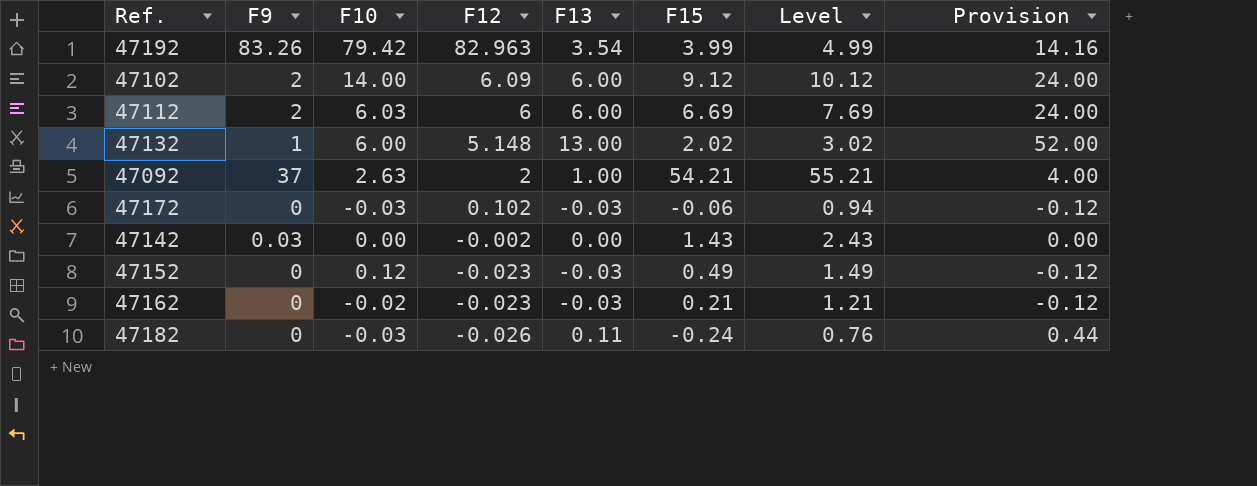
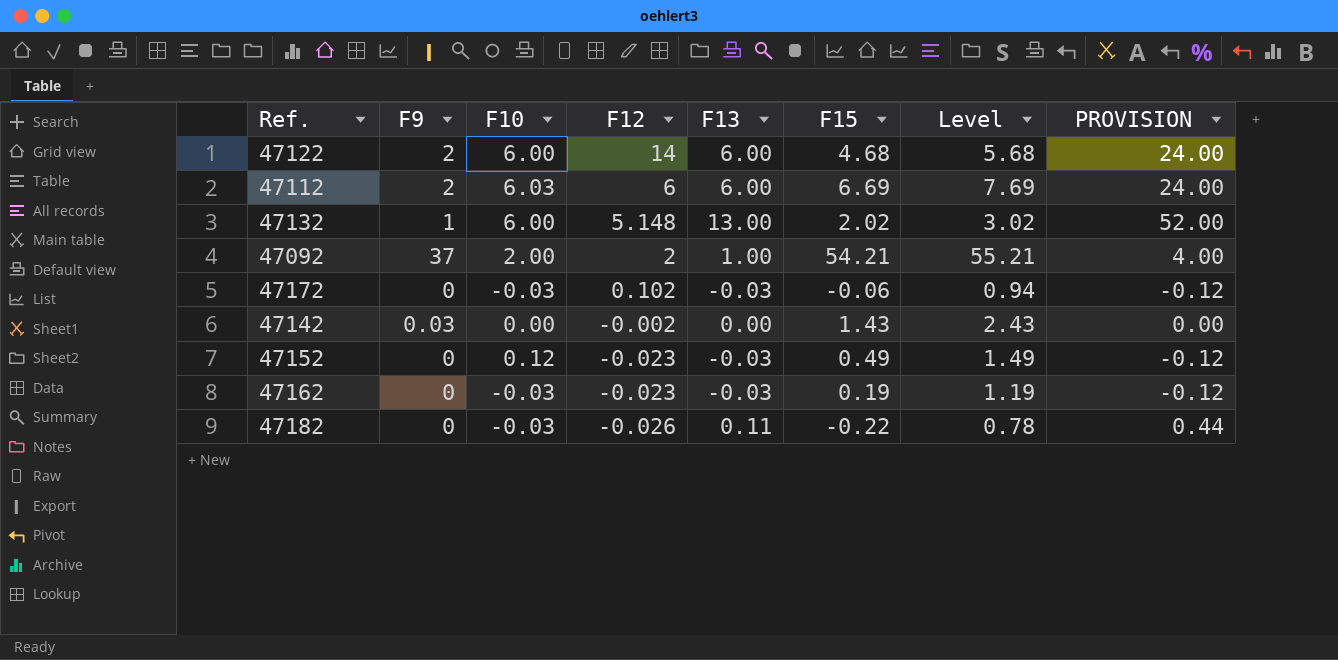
column name: Provision -> PROVISION
row 47192: 83.26 | 79.42 | 82.963 | 3.54 | 3.99 | 4.99 | 14.16 -> none
row 47102: 2 | 14.00 | 6.09 | 6.00 | 9.12 | 10.12 | 24.00 -> none
row 47122: none -> 2 | 6.00 | 14 | 6.00 | 4.68 | 5.68 | 24.00
47092 | F10: 2.63 -> 2.00
47162 | F10: -0.02 -> -0.03
47162 | F15: 0.21 -> 0.19
47162 | Level: 1.21 -> 1.19
47182 | F15: -0.24 -> -0.22
47182 | Level: 0.76 -> 0.78

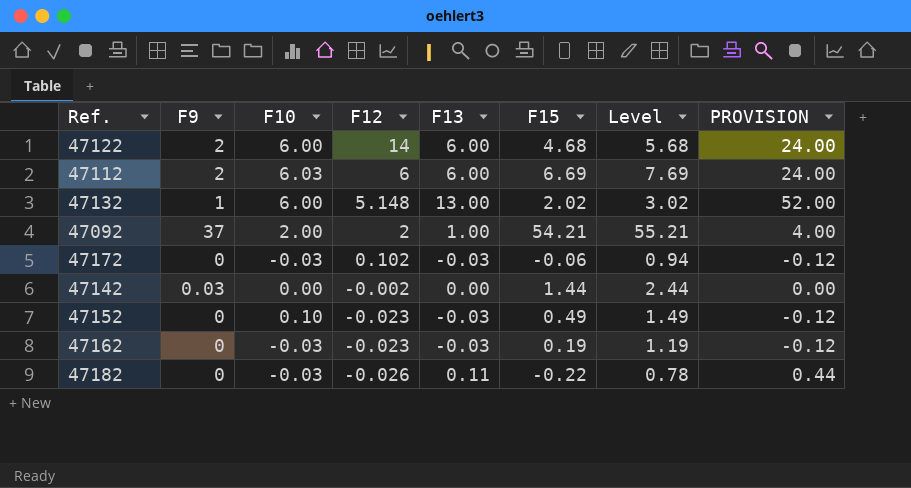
47142 | F15: 1.43 -> 1.44
47142 | Level: 2.43 -> 2.44
47152 | F10: 0.12 -> 0.10

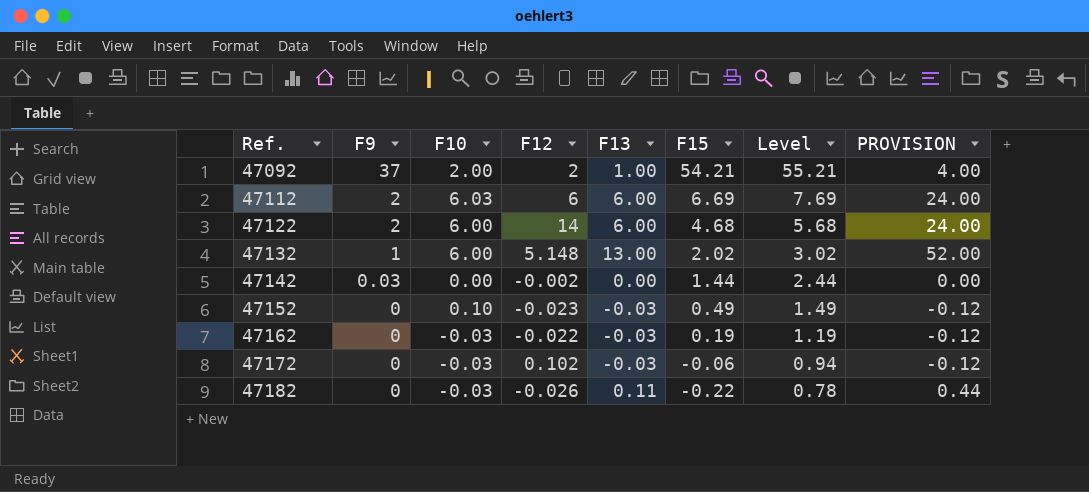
row order: F12 descending -> Ref. ascending
47162 | F12: -0.023 -> -0.022

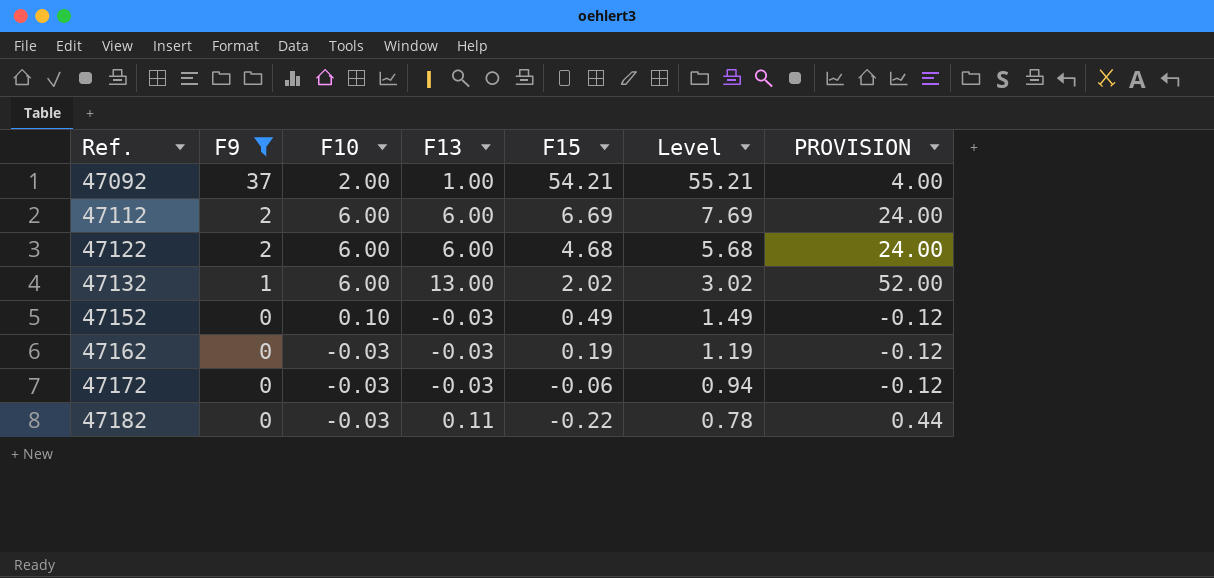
filter: none -> F9 != 0.03
column F12 | position: 4 -> none
47112 | F10: 6.03 -> 6.00

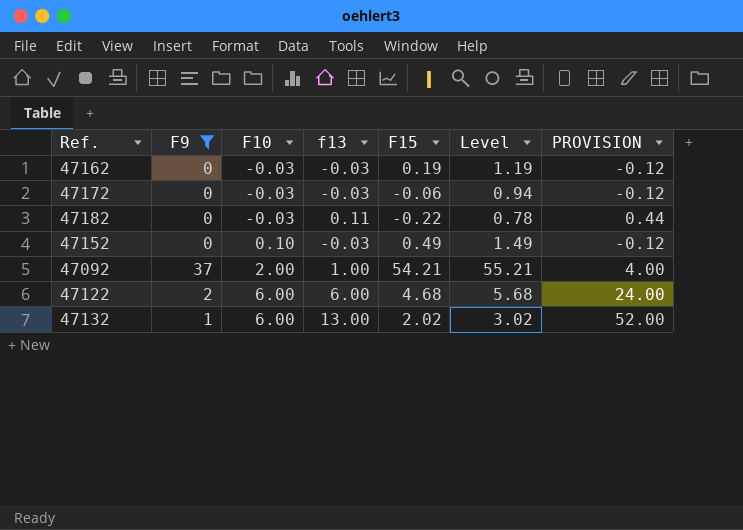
row order: Ref. ascending -> F10 ascending
column name: F13 -> f13
row 47112: 2 | 6.00 | 6.00 | 6.69 | 7.69 | 24.00 -> none

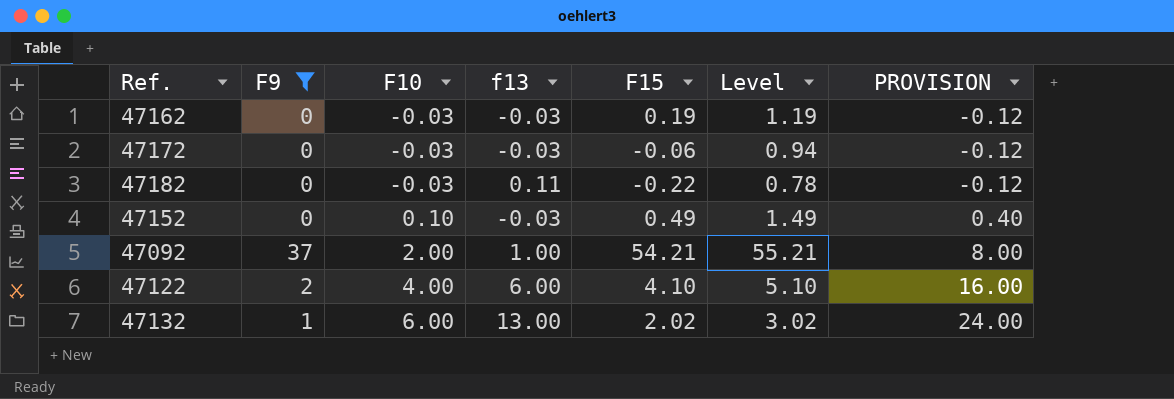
column PROVISION | formula: [f13] * 4 -> [F10] * 4
47122 | F10: 6.00 -> 4.00
47122 | F15: 4.68 -> 4.10
47122 | Level: 5.68 -> 5.10

